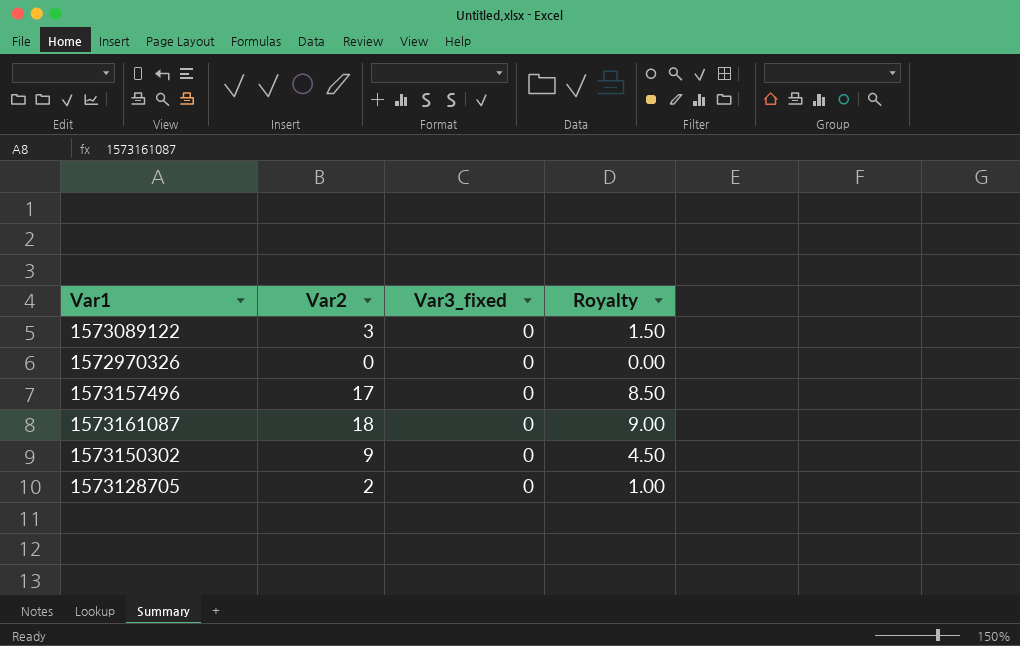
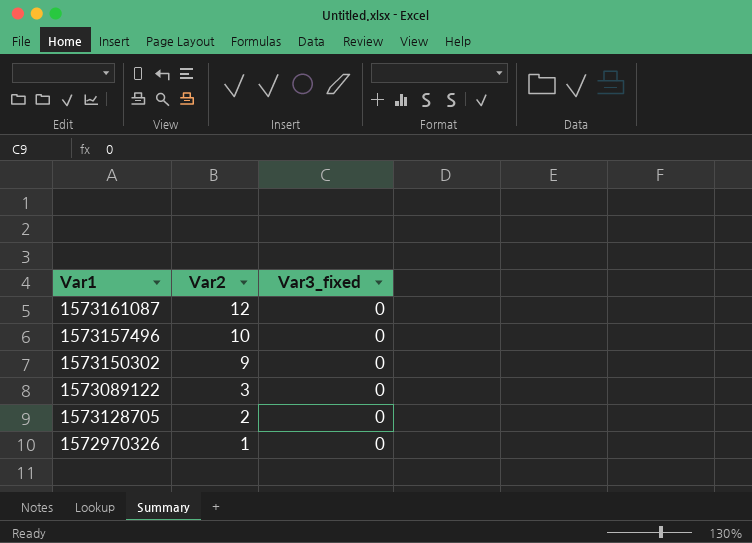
row order: none -> Var2 descending
column Royalty | formula: [Var2] * 0.5 -> none
1573161087 | Var2: 18 -> 12
1573157496 | Var2: 17 -> 10
1572970326 | Var2: 0 -> 1

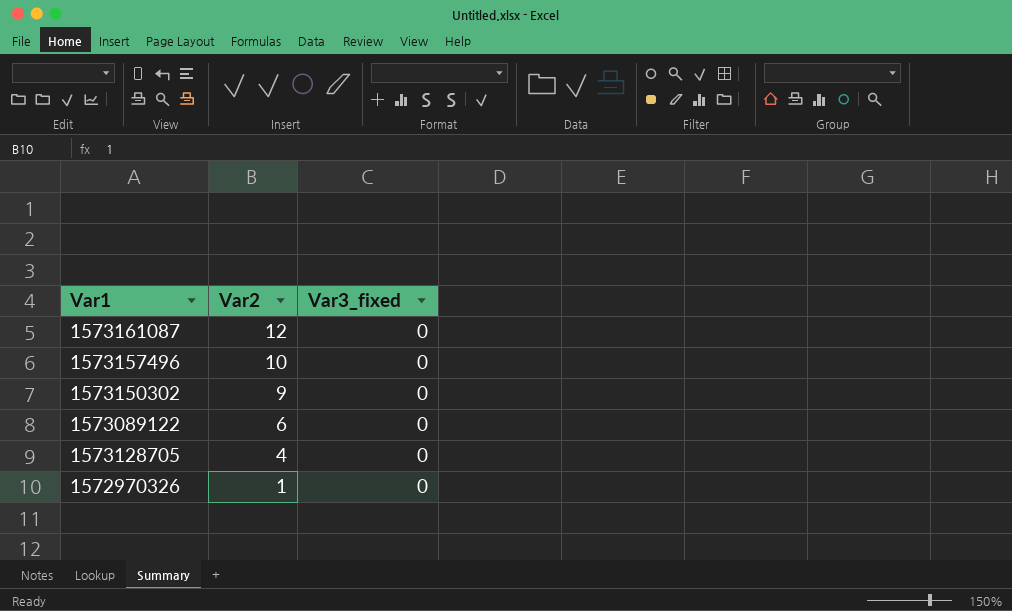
1573089122 | Var2: 3 -> 6
1573128705 | Var2: 2 -> 4

